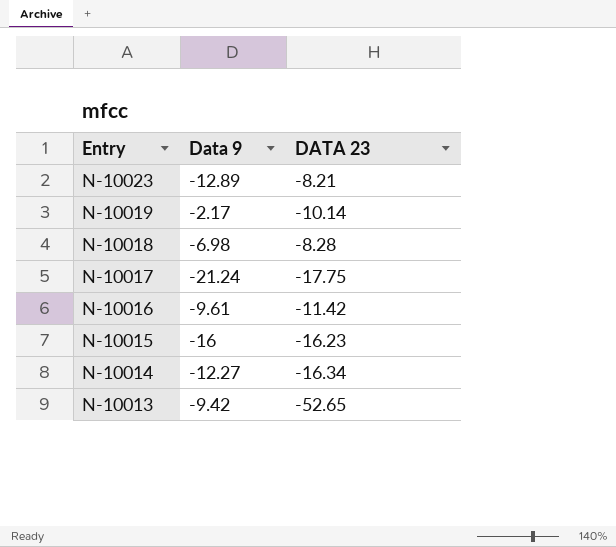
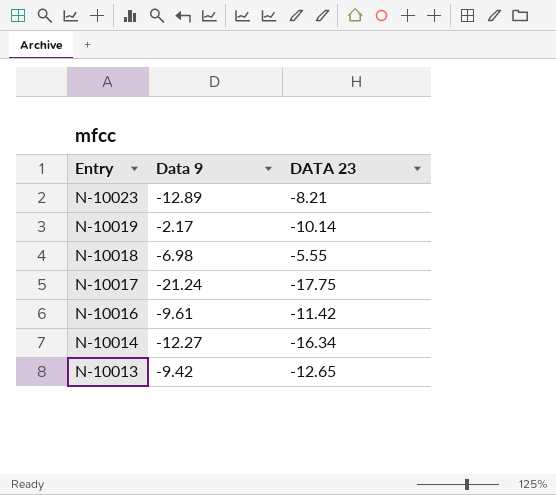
row N-10015: -16 | -16.23 -> none
N-10018 | DATA 23: -8.28 -> -5.55
N-10013 | DATA 23: -52.65 -> -12.65

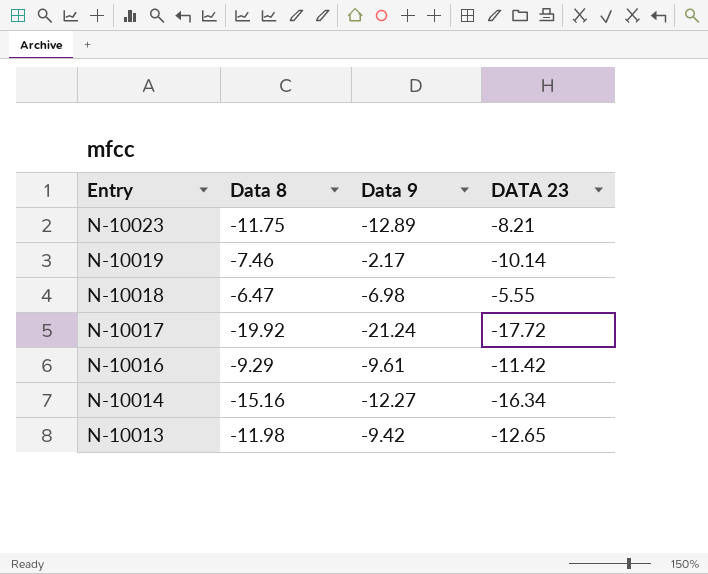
column Data 8 | position: none -> 2
N-10017 | DATA 23: -17.75 -> -17.72

